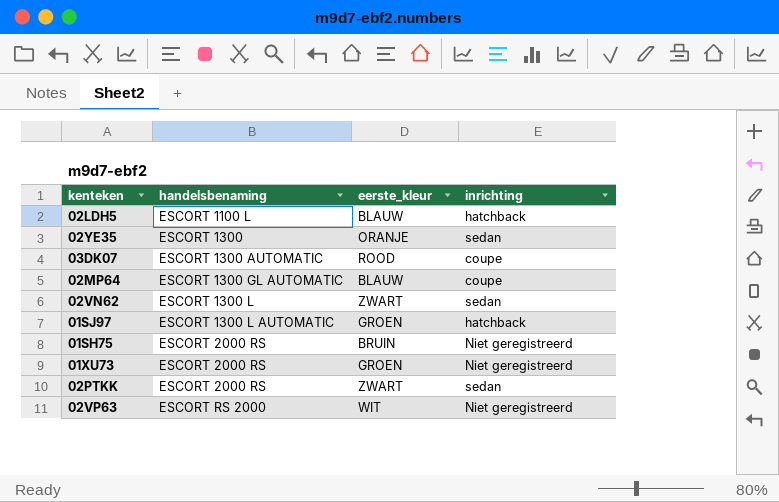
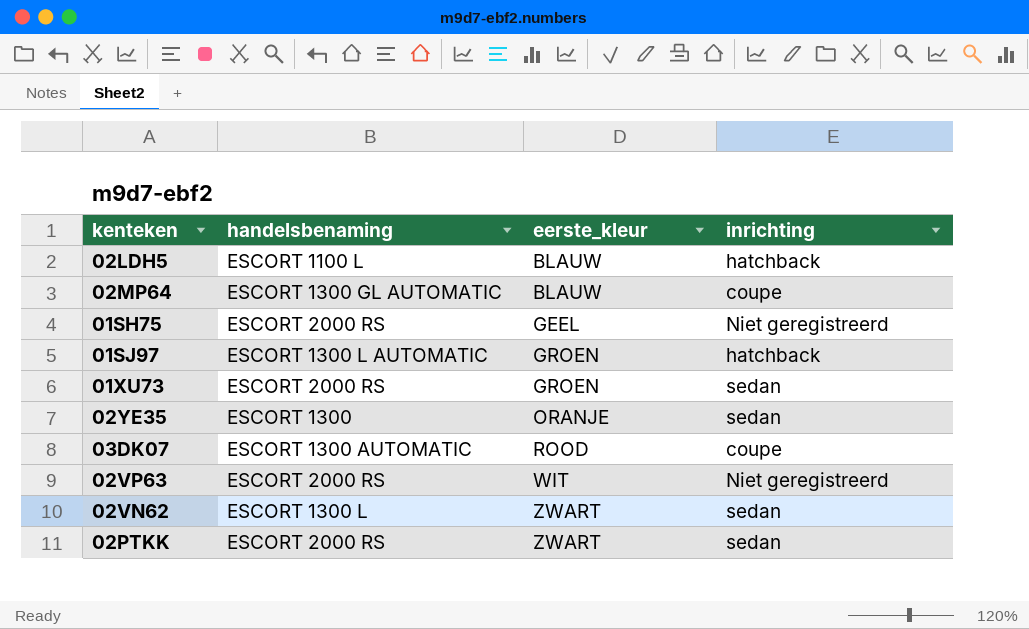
row order: handelsbenaming ascending -> eerste_kleur ascending
01SH75 | eerste_kleur: BRUIN -> GEEL
01XU73 | inrichting: Niet geregistreerd -> sedan
02VP63 | handelsbenaming: ESCORT RS 2000 -> ESCORT 2000 RS

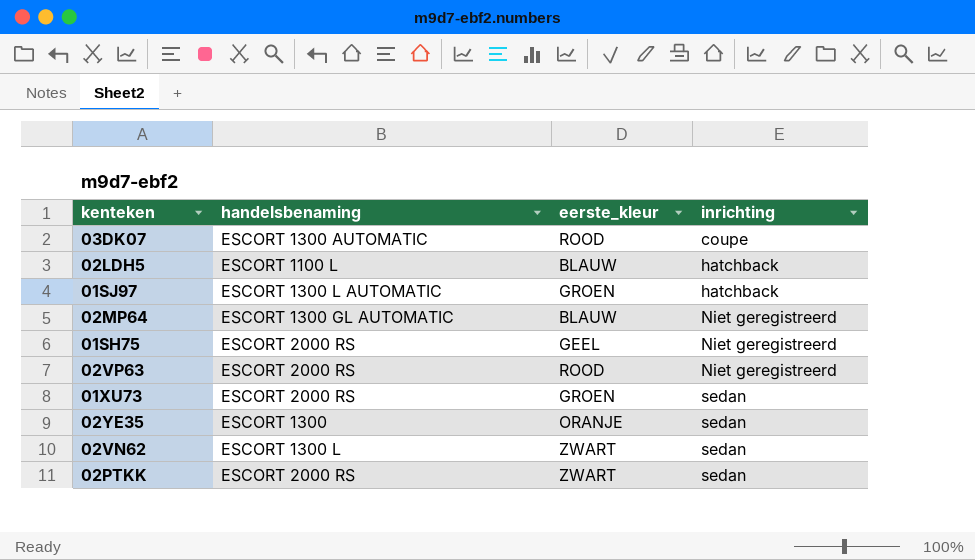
row order: eerste_kleur ascending -> inrichting ascending
02MP64 | inrichting: coupe -> Niet geregistreerd
02VP63 | eerste_kleur: WIT -> ROOD

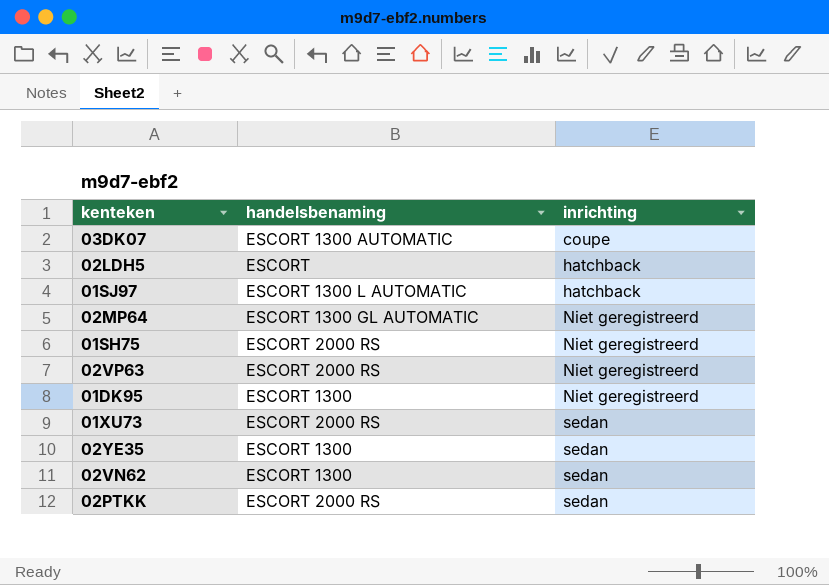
column eerste_kleur | position: 3 -> none
02LDH5 | handelsbenaming: ESCORT 1100 L -> ESCORT
row 01DK95: none -> ESCORT 1300 | Niet geregistreerd
02VN62 | handelsbenaming: ESCORT 1300 L -> ESCORT 1300

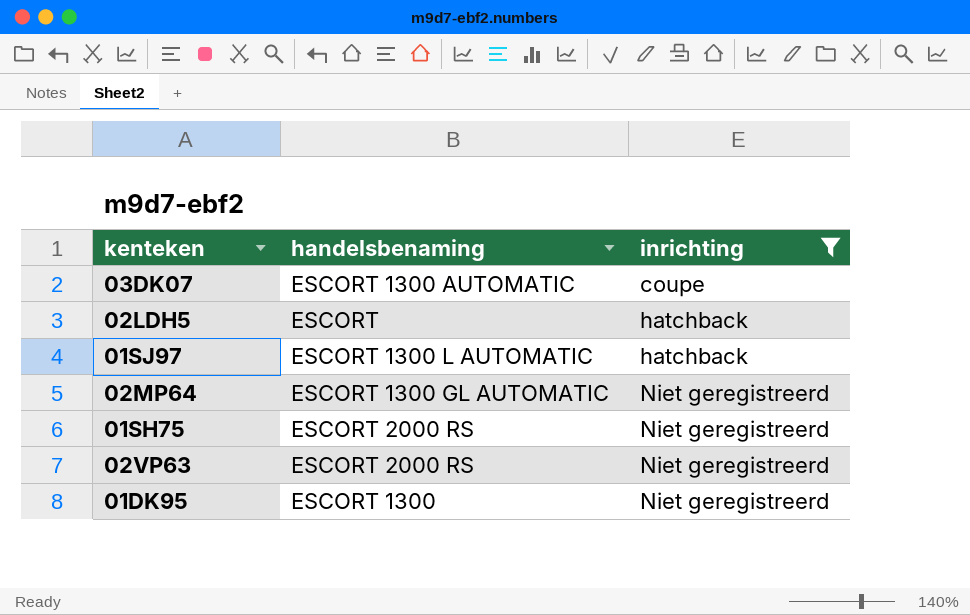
filter: none -> inrichting != sedan

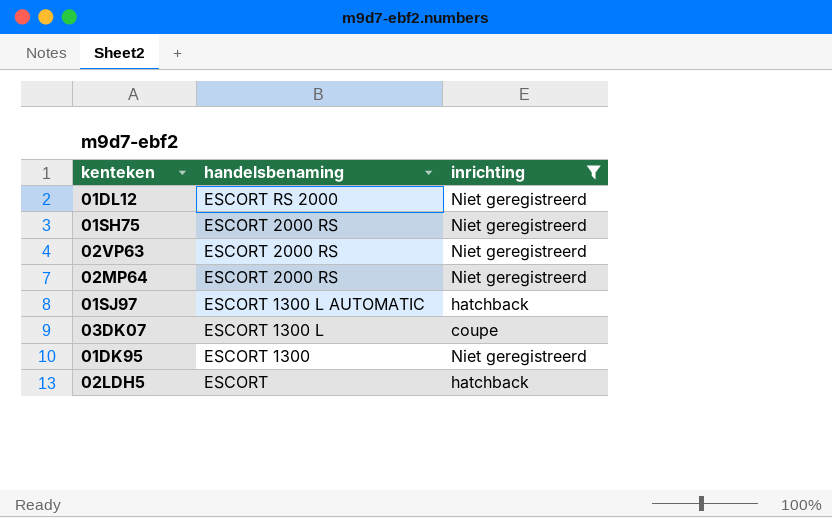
row order: inrichting ascending -> handelsbenaming descending
row 01DL12: none -> ESCORT RS 2000 | Niet geregistreerd
02MP64 | handelsbenaming: ESCORT 1300 GL AUTOMATIC -> ESCORT 2000 RS
03DK07 | handelsbenaming: ESCORT 1300 AUTOMATIC -> ESCORT 1300 L

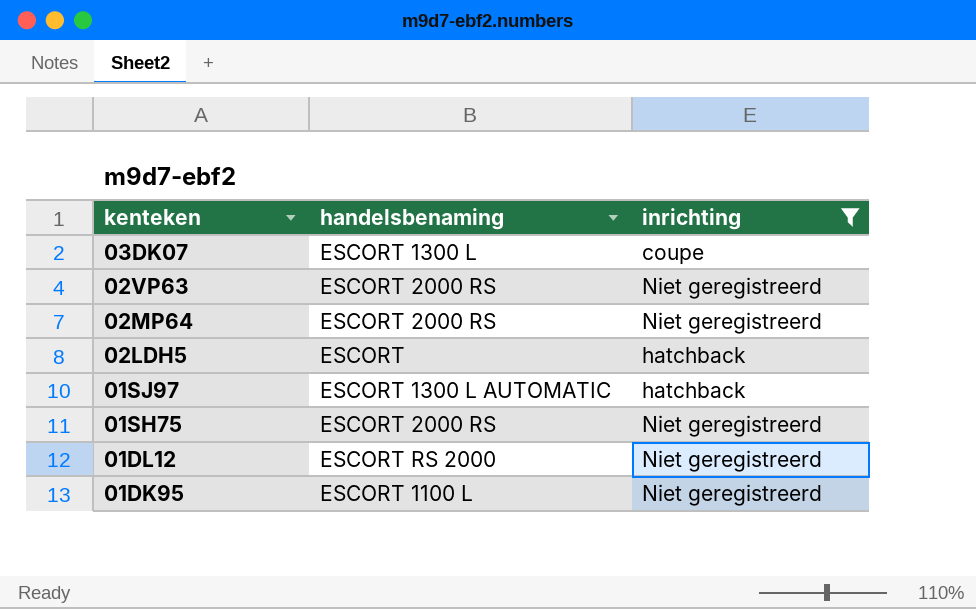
row order: handelsbenaming descending -> kenteken descending
01DK95 | handelsbenaming: ESCORT 1300 -> ESCORT 1100 L

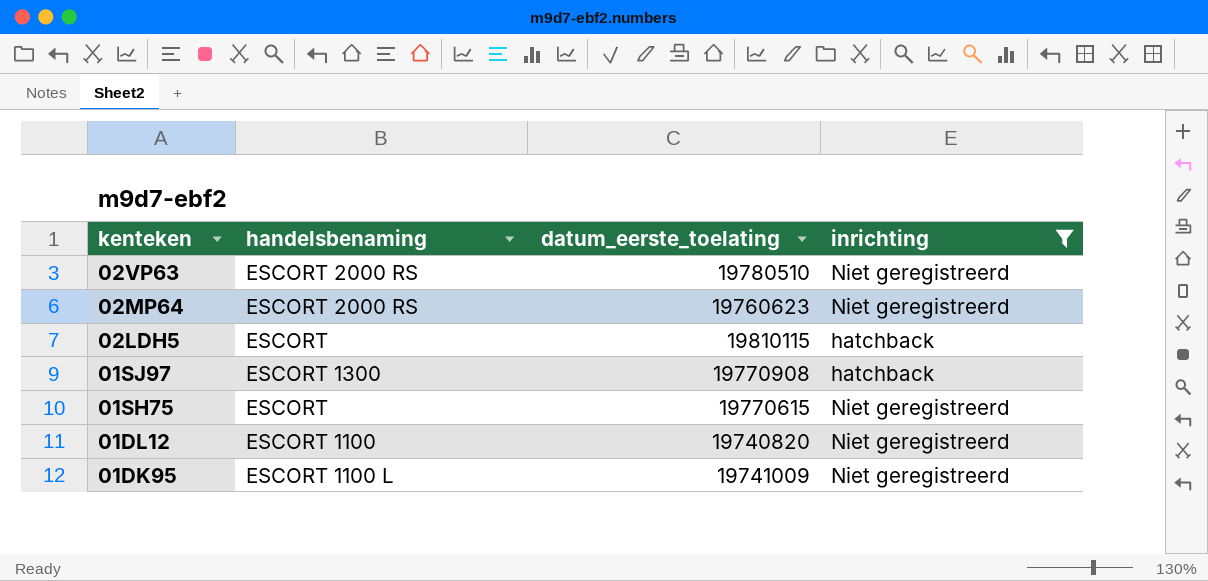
column datum_eerste_toelating | position: none -> 3
row 03DK07: ESCORT 1300 L | coupe -> none
01SJ97 | handelsbenaming: ESCORT 1300 L AUTOMATIC -> ESCORT 1300
01SH75 | handelsbenaming: ESCORT 2000 RS -> ESCORT
01DL12 | handelsbenaming: ESCORT RS 2000 -> ESCORT 1100

